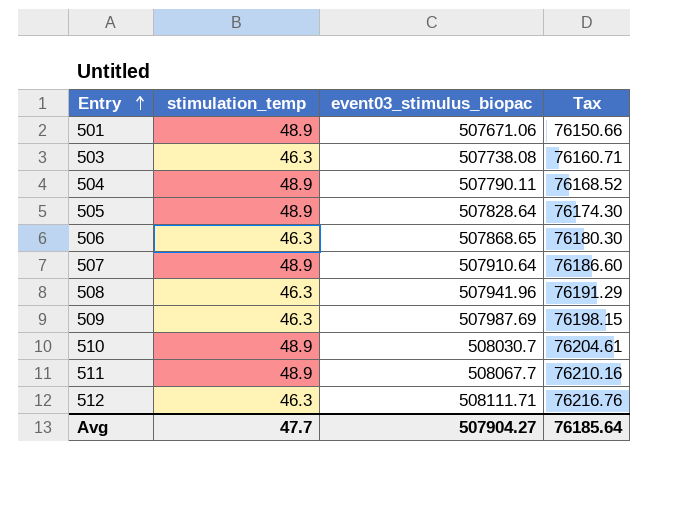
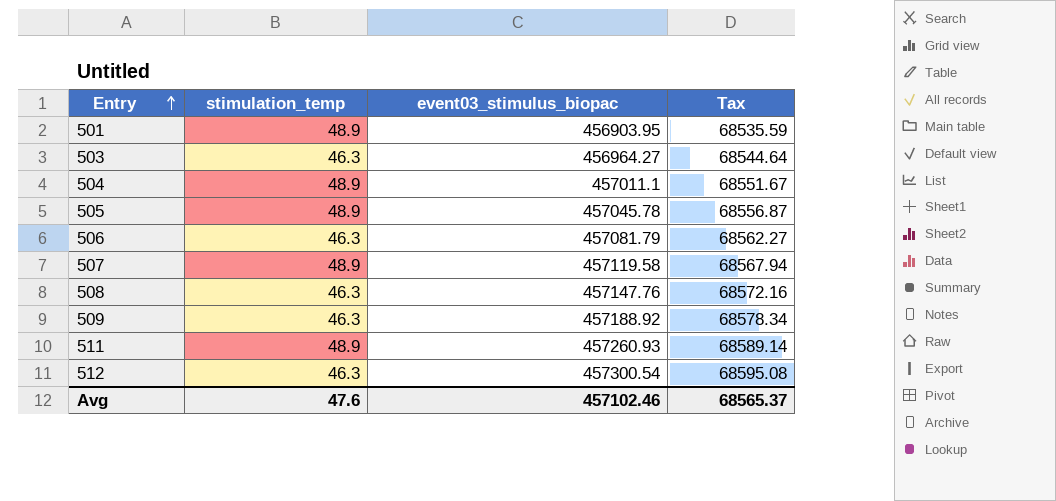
row 510: 48.9 | 508030.7 | 76204.61 -> none
501 | event03_stimulus_biopac: 507671.06 -> 456903.95
501 | Tax: 76150.66 -> 68535.59
503 | event03_stimulus_biopac: 507738.08 -> 456964.27
503 | Tax: 76160.71 -> 68544.64
504 | event03_stimulus_biopac: 507790.11 -> 457011.1
504 | Tax: 76168.52 -> 68551.67
505 | event03_stimulus_biopac: 507828.64 -> 457045.78
505 | Tax: 76174.30 -> 68556.87
506 | event03_stimulus_biopac: 507868.65 -> 457081.79
506 | Tax: 76180.30 -> 68562.27
507 | event03_stimulus_biopac: 507910.64 -> 457119.58
507 | Tax: 76186.60 -> 68567.94
508 | event03_stimulus_biopac: 507941.96 -> 457147.76
508 | Tax: 76191.29 -> 68572.16
509 | event03_stimulus_biopac: 507987.69 -> 457188.92
509 | Tax: 76198.15 -> 68578.34
511 | event03_stimulus_biopac: 508067.7 -> 457260.93
511 | Tax: 76210.16 -> 68589.14
512 | event03_stimulus_biopac: 508111.71 -> 457300.54
512 | Tax: 76216.76 -> 68595.08
Avg | stimulation_temp: 47.7 -> 47.6
Avg | event03_stimulus_biopac: 507904.27 -> 457102.46
Avg | Tax: 76185.64 -> 68565.37

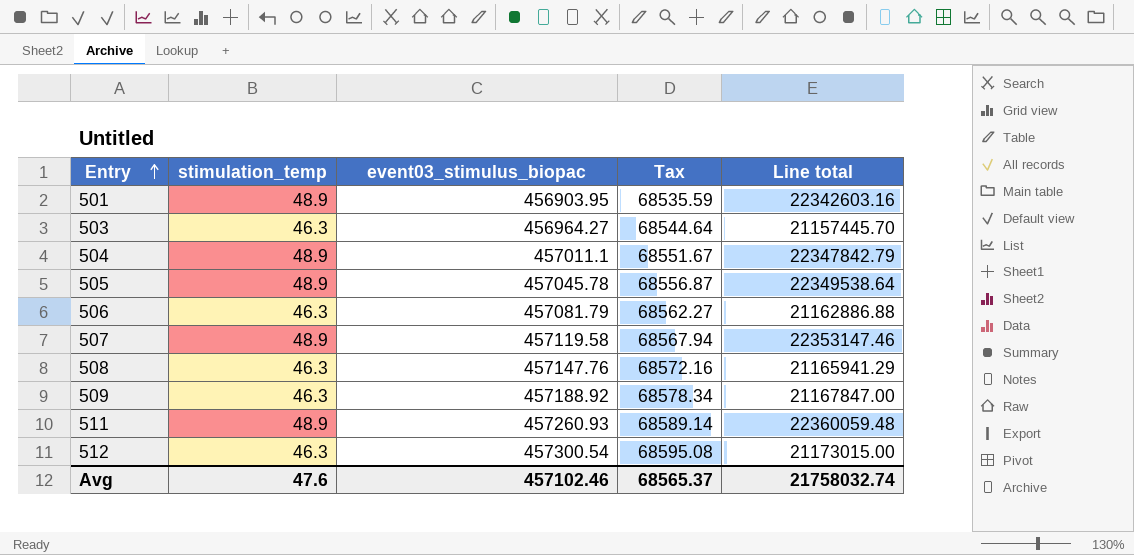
column Line total | formula: none -> [stimulation_temp] * [event03_stimulus_biopac]

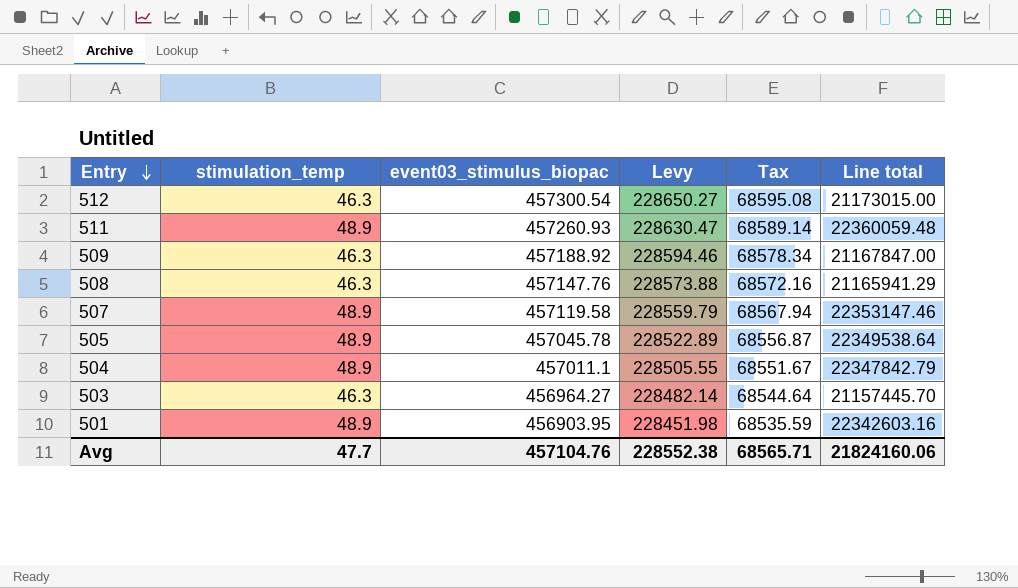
row order: Entry ascending -> Entry descending
column Levy | formula: none -> [event03_stimulus_biopac] * 0.5
row 506: 46.3 | 457081.79 | 68562.27 | 21162886.88 -> none
Avg | stimulation_temp: 47.6 -> 47.7
Avg | event03_stimulus_biopac: 457102.46 -> 457104.76
Avg | Tax: 68565.37 -> 68565.71
Avg | Line total: 21758032.74 -> 21824160.06

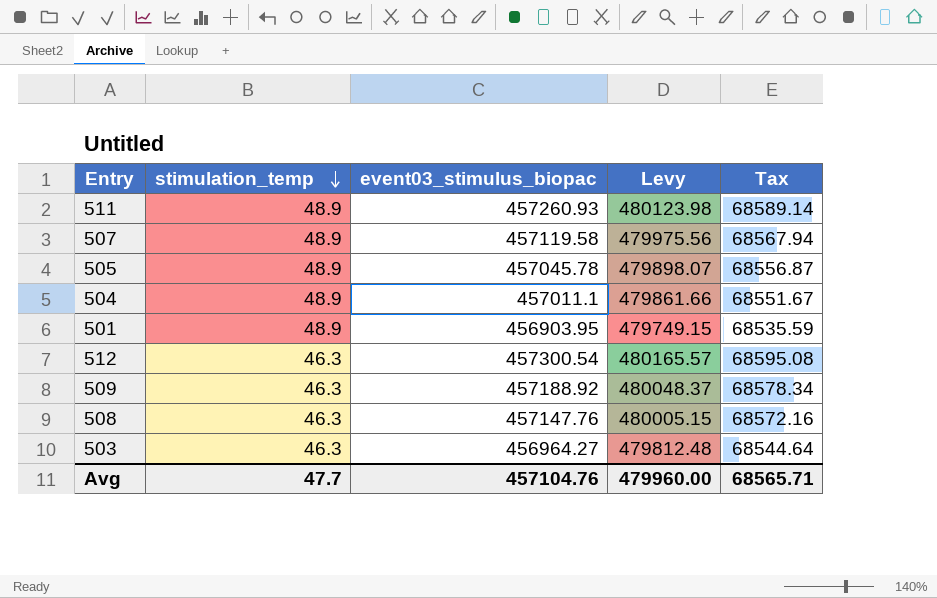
row order: Entry descending -> stimulation_temp descending
column Line total | formula: [stimulation_temp] * [event03_stimulus_biopac] -> none
column Levy | formula: [event03_stimulus_biopac] * 0.5 -> [event03_stimulus_biopac] * 1.05
Avg | Levy: 228552.38 -> 479960.00

